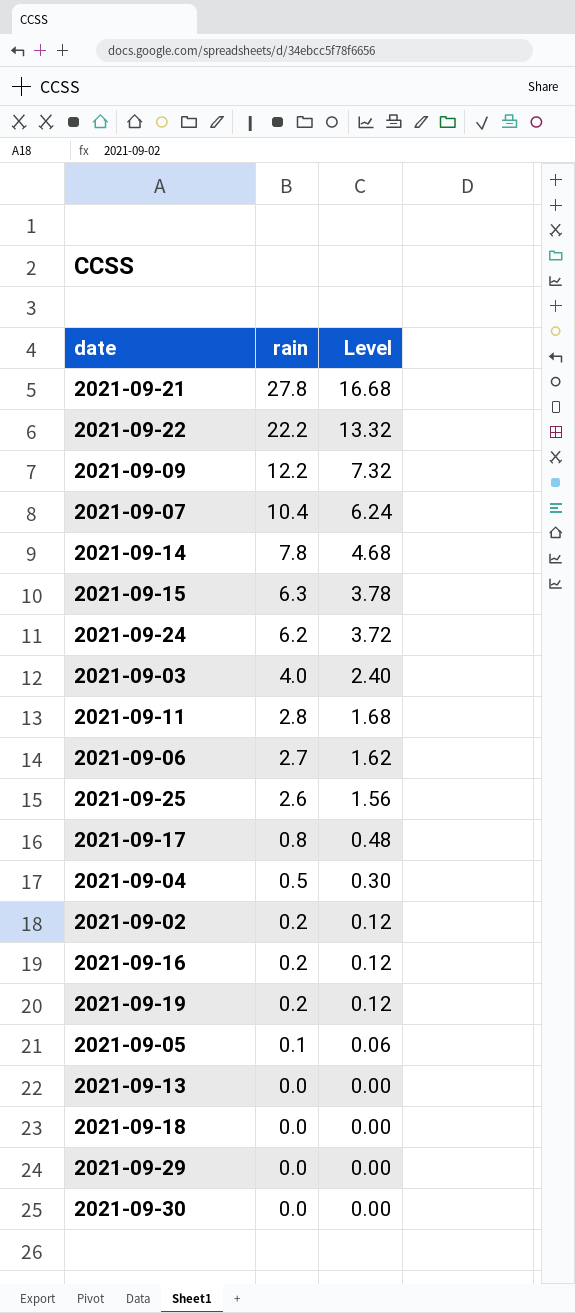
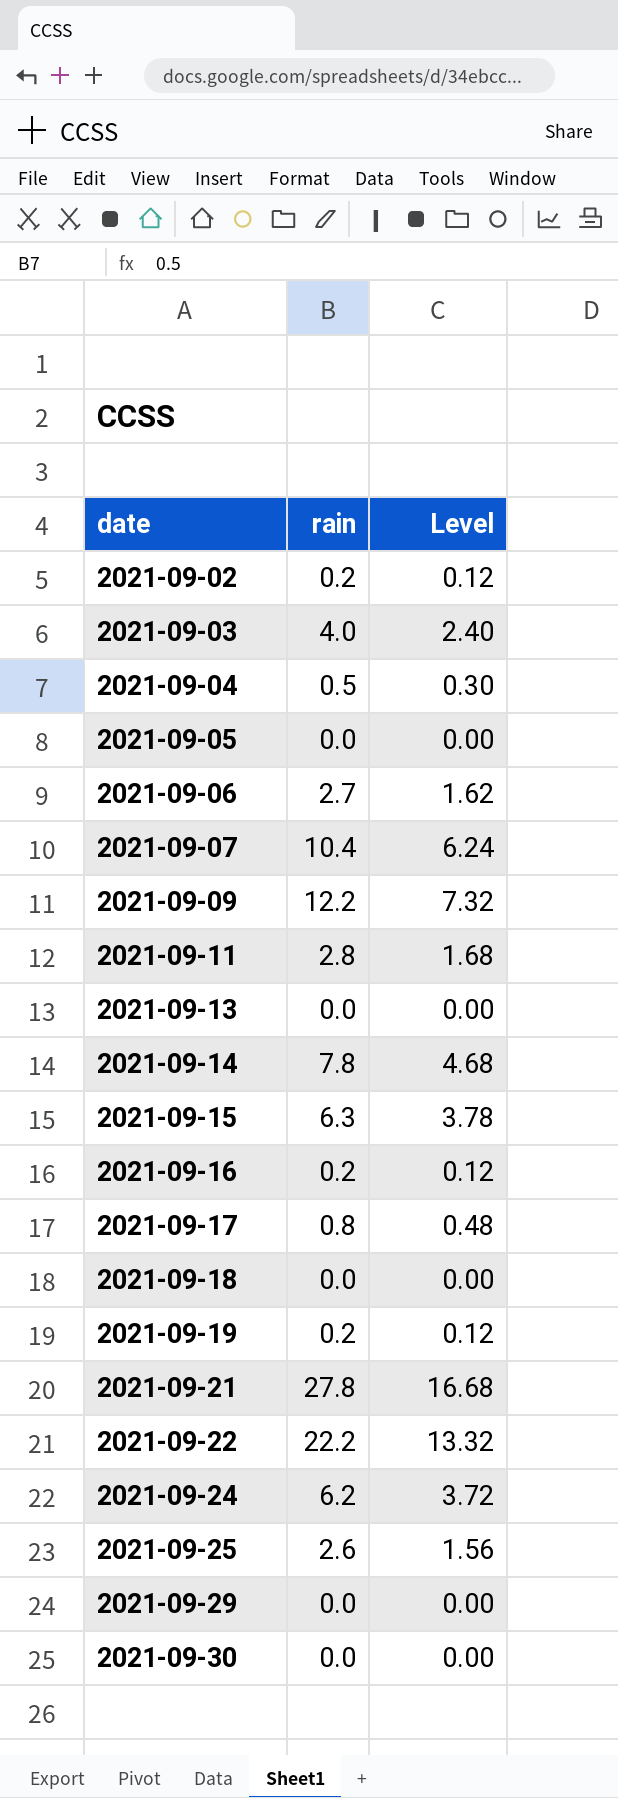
row order: rain descending -> date ascending
2021-09-05 | rain: 0.1 -> 0.0
2021-09-05 | Level: 0.06 -> 0.00

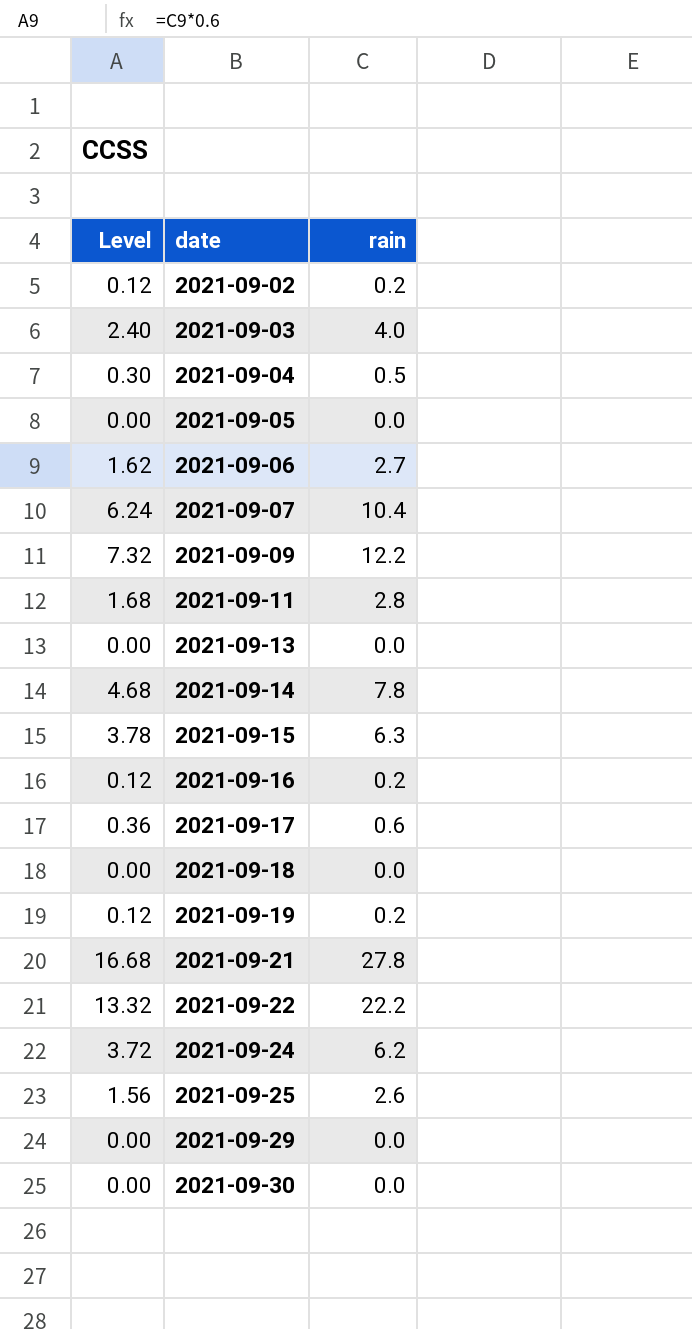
column Level | position: 3 -> 1
2021-09-17 | Level: 0.48 -> 0.36
2021-09-17 | rain: 0.8 -> 0.6

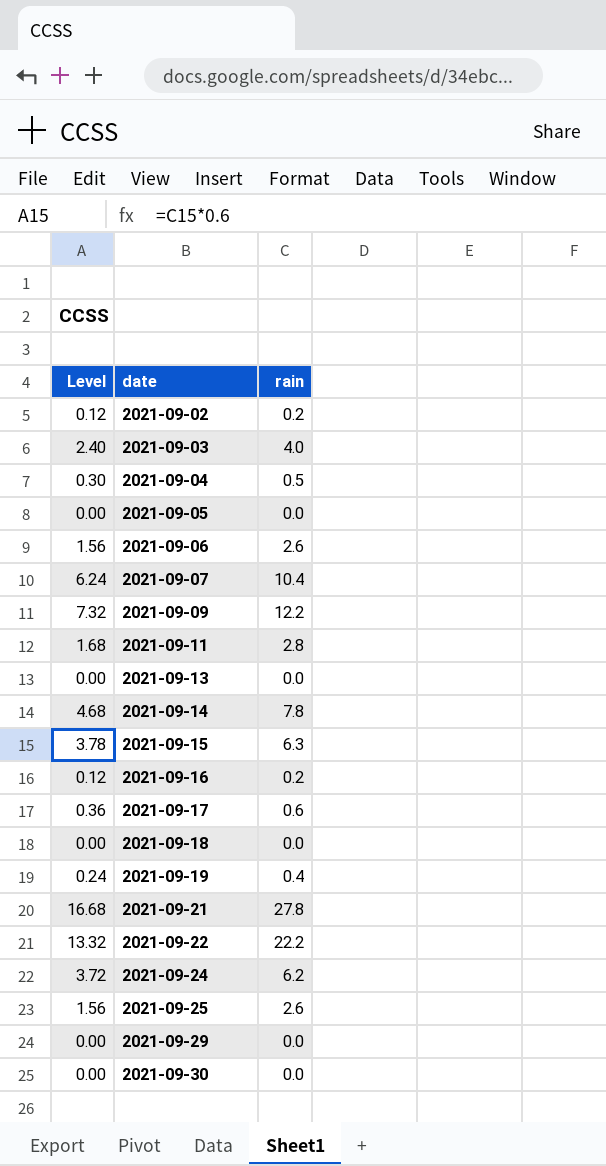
2021-09-06 | Level: 1.62 -> 1.56
2021-09-06 | rain: 2.7 -> 2.6
2021-09-19 | Level: 0.12 -> 0.24
2021-09-19 | rain: 0.2 -> 0.4

